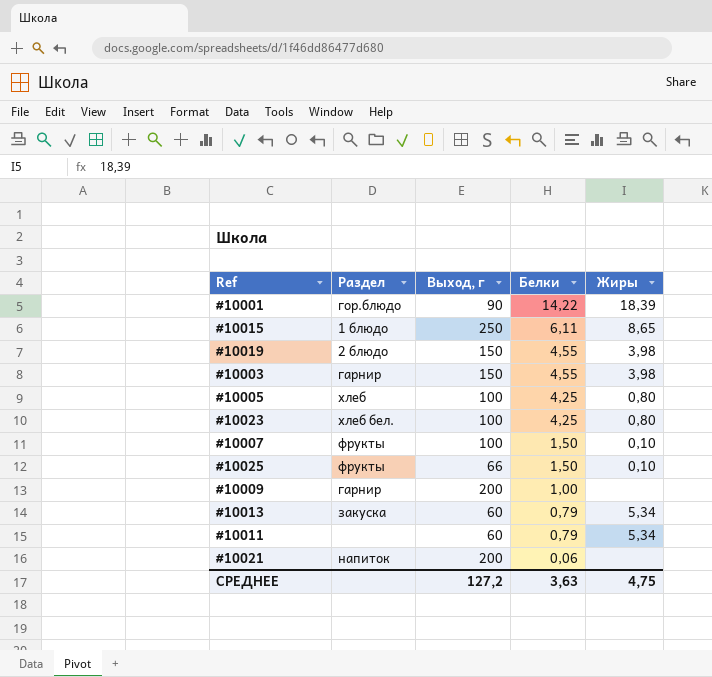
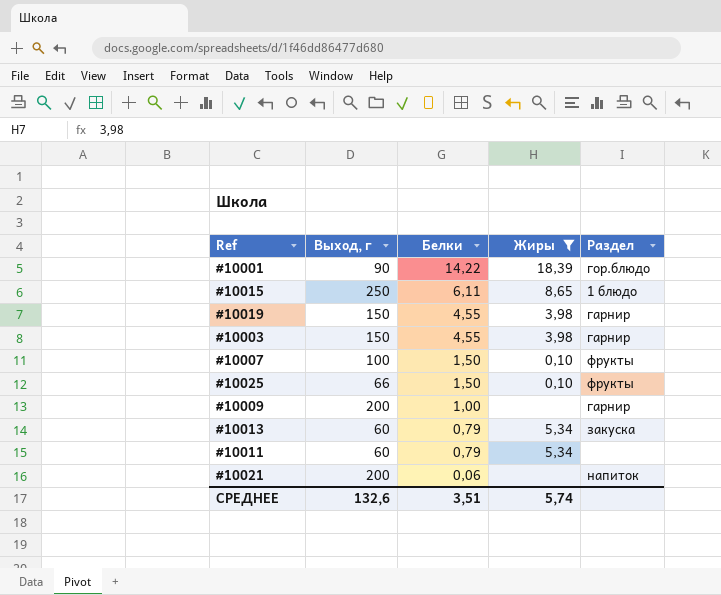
filter: none -> Жиры != 0,80
column Раздел | position: 2 -> 5
#10019 | Раздел: 2 блюдо -> гарнир
СРЕДНЕЕ | Выход, г: 127,2 -> 132,6
СРЕДНЕЕ | Белки: 3,63 -> 3,51
СРЕДНЕЕ | Жиры: 4,75 -> 5,74

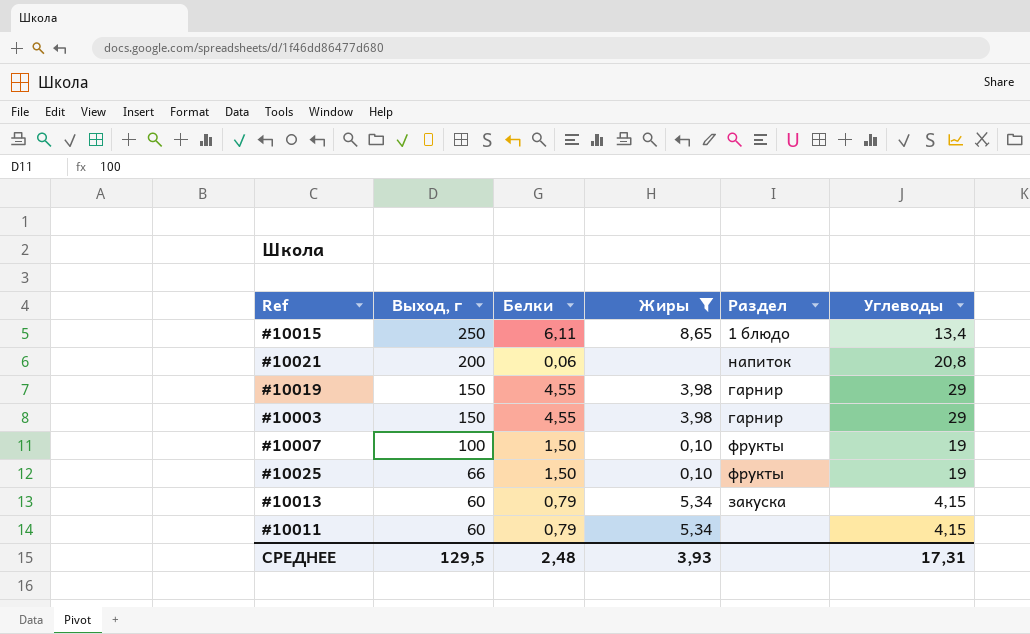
row order: Белки descending -> Выход, г descending
column Углеводы | position: none -> 6
row #10001: 90 | 14,22 | 18,39 | гор.блюдо -> none
row #10009: 200 | 1,00 | none | гарнир -> none
СРЕДНЕЕ | Выход, г: 132,6 -> 129,5
СРЕДНЕЕ | Белки: 3,51 -> 2,48
СРЕДНЕЕ | Жиры: 5,74 -> 3,93

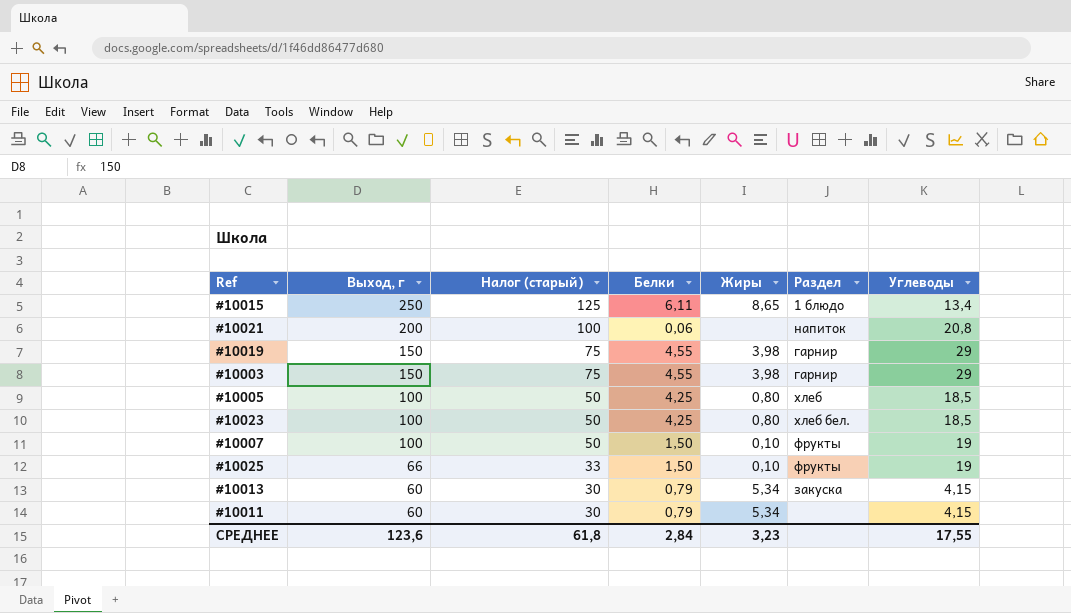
filter: Жиры != 0,80 -> none
column Налог (старый) | formula: none -> [Выход, г] * 0,5
СРЕДНЕЕ | Выход, г: 129,5 -> 123,6
СРЕДНЕЕ | Белки: 2,48 -> 2,84
СРЕДНЕЕ | Жиры: 3,93 -> 3,23
СРЕДНЕЕ | Углеводы: 17,31 -> 17,55

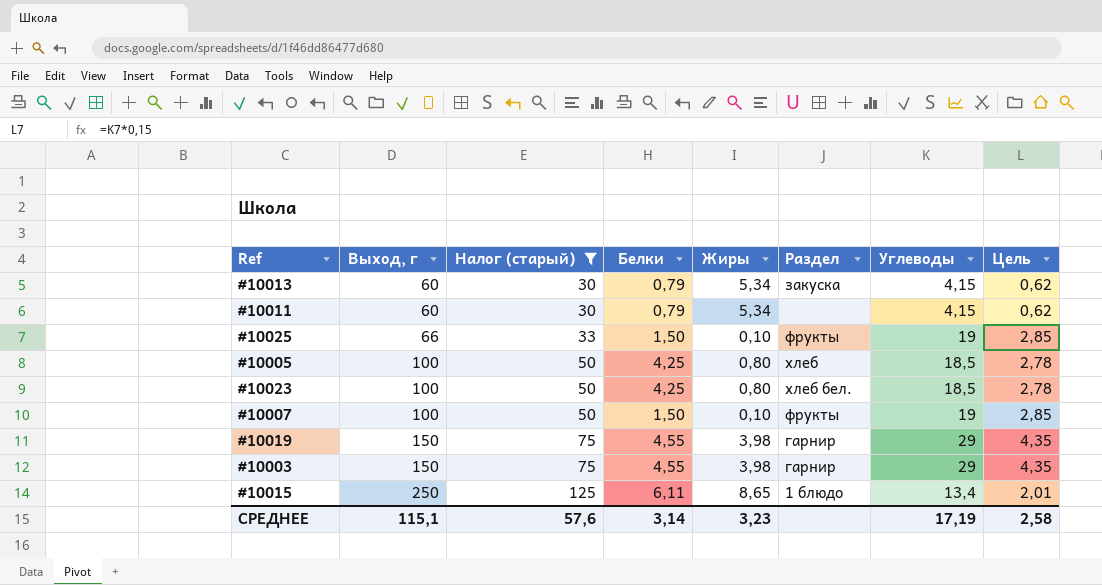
filter: none -> Налог (старый) != 100
row order: Выход, г descending -> Выход, г ascending
column Цель | formula: none -> [Углеводы] * 0,15
СРЕДНЕЕ | Выход, г: 123,6 -> 115,1
СРЕДНЕЕ | Налог (старый): 61,8 -> 57,6
СРЕДНЕЕ | Белки: 2,84 -> 3,14
СРЕДНЕЕ | Углеводы: 17,55 -> 17,19

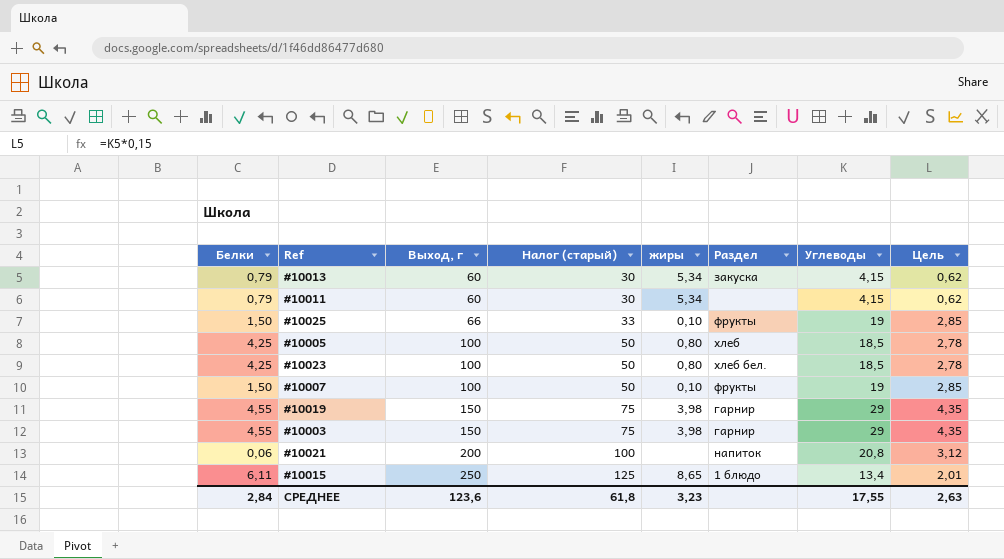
filter: Налог (старый) != 100 -> none
column Белки | position: 4 -> 1
column name: Жиры -> жиры
СРЕДНЕЕ | Белки: 3,14 -> 2,84
СРЕДНЕЕ | Выход, г: 115,1 -> 123,6
СРЕДНЕЕ | Налог (старый): 57,6 -> 61,8
СРЕДНЕЕ | Углеводы: 17,19 -> 17,55
СРЕДНЕЕ | Цель: 2,58 -> 2,63

